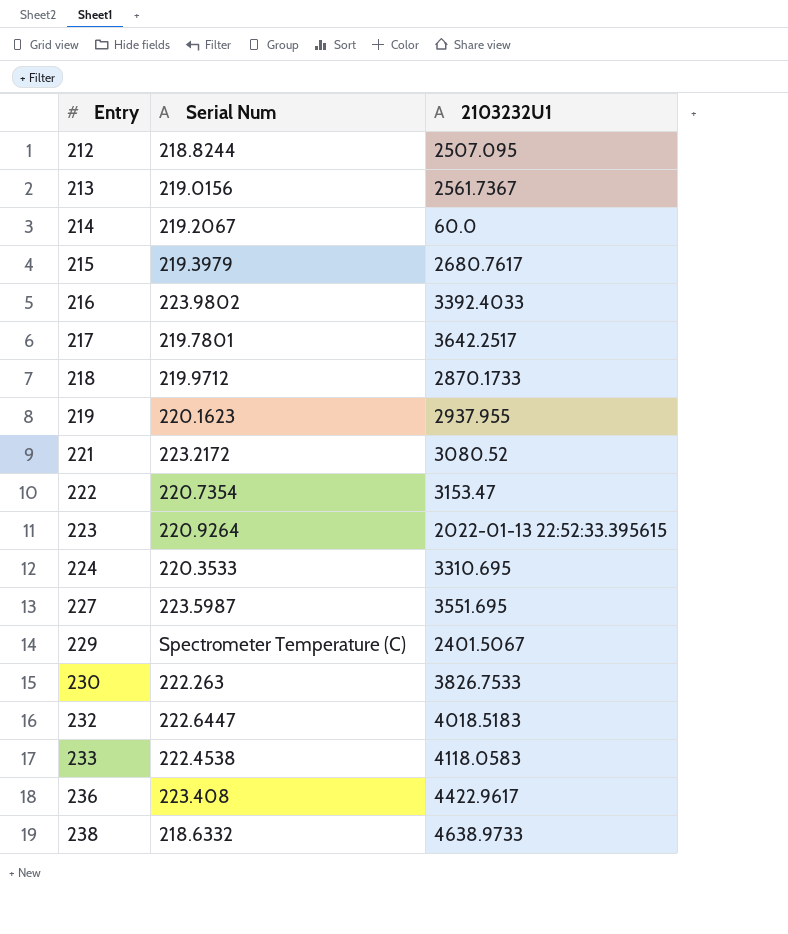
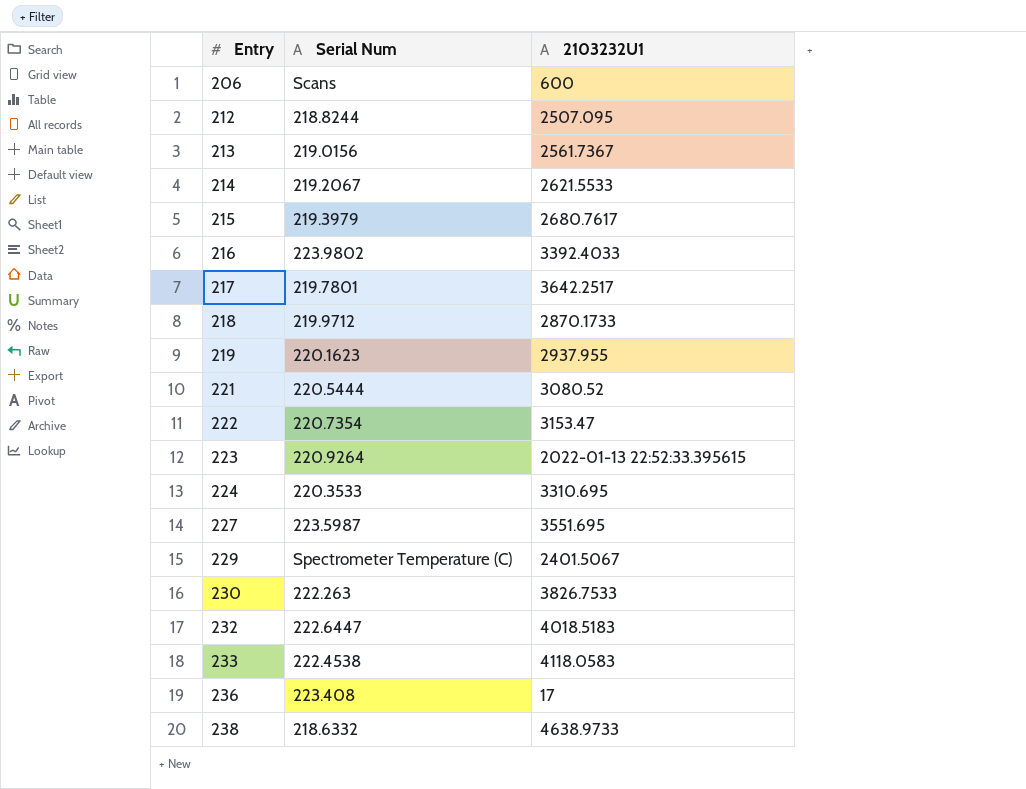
row 206: none -> Scans | 600
214 | 2103232U1: 60.0 -> 2621.5533
221 | Serial Num: 223.2172 -> 220.5444
236 | 2103232U1: 4422.9617 -> 17

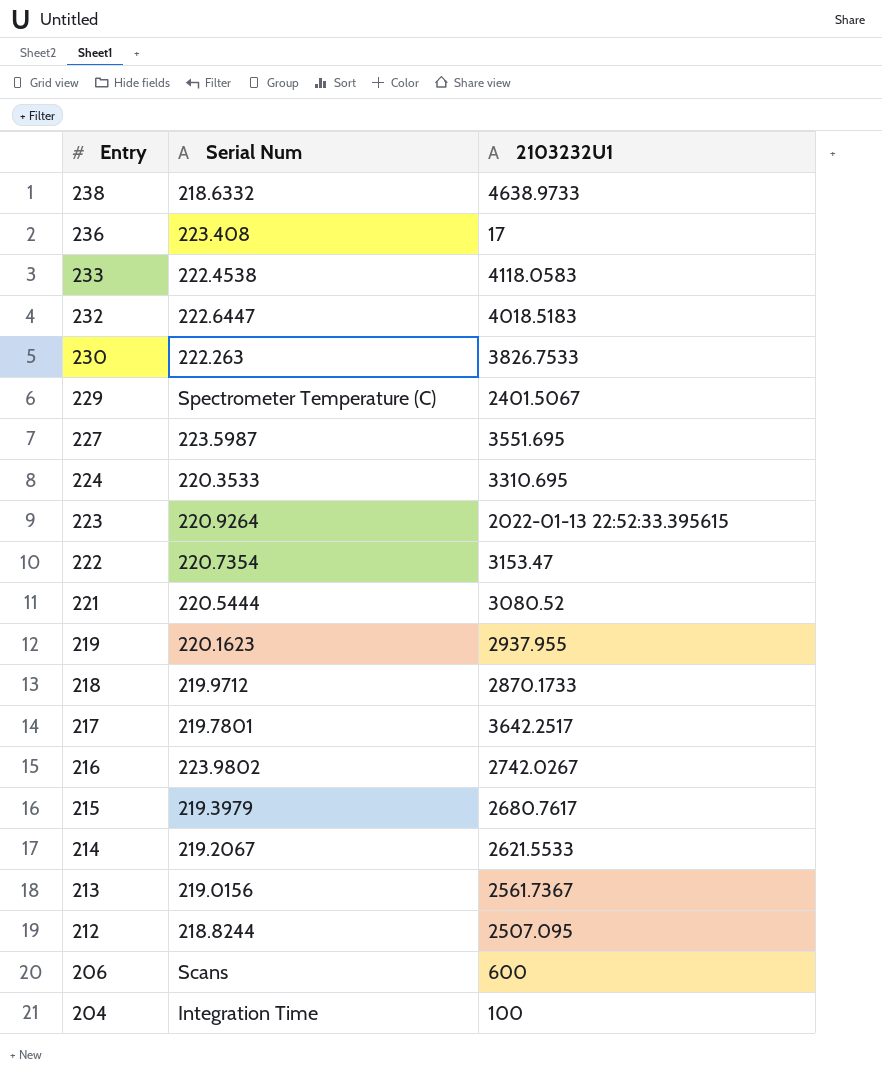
row order: Entry ascending -> Entry descending
216 | 2103232U1: 3392.4033 -> 2742.0267
row 204: none -> Integration Time | 100

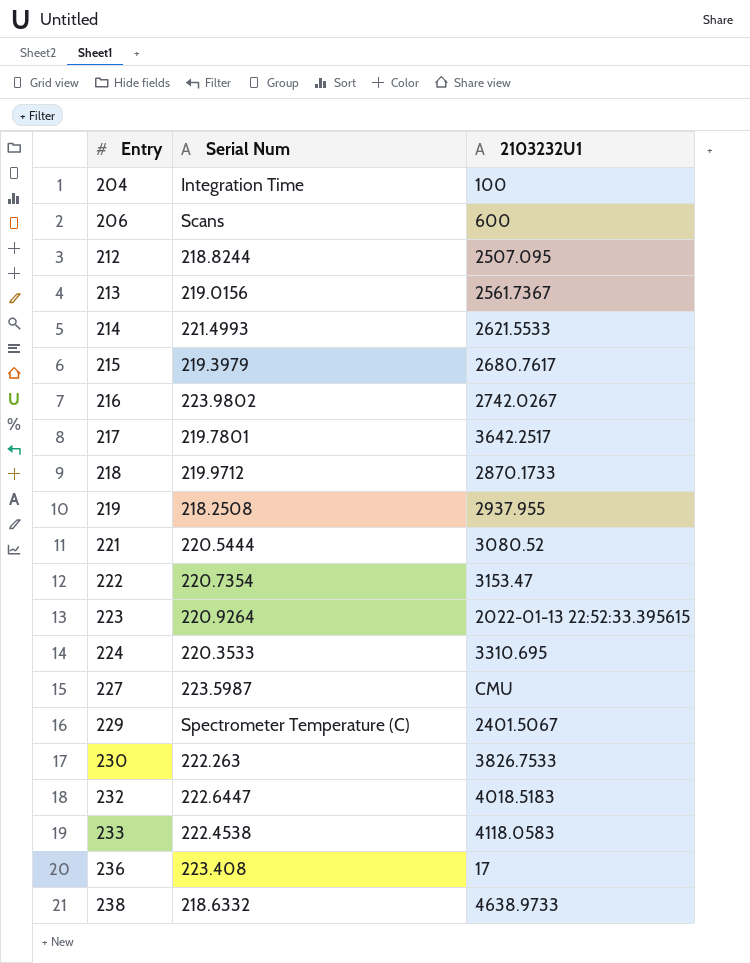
row order: Entry descending -> Entry ascending
214 | Serial Num: 219.2067 -> 221.4993
219 | Serial Num: 220.1623 -> 218.2508
227 | 2103232U1: 3551.695 -> CMU

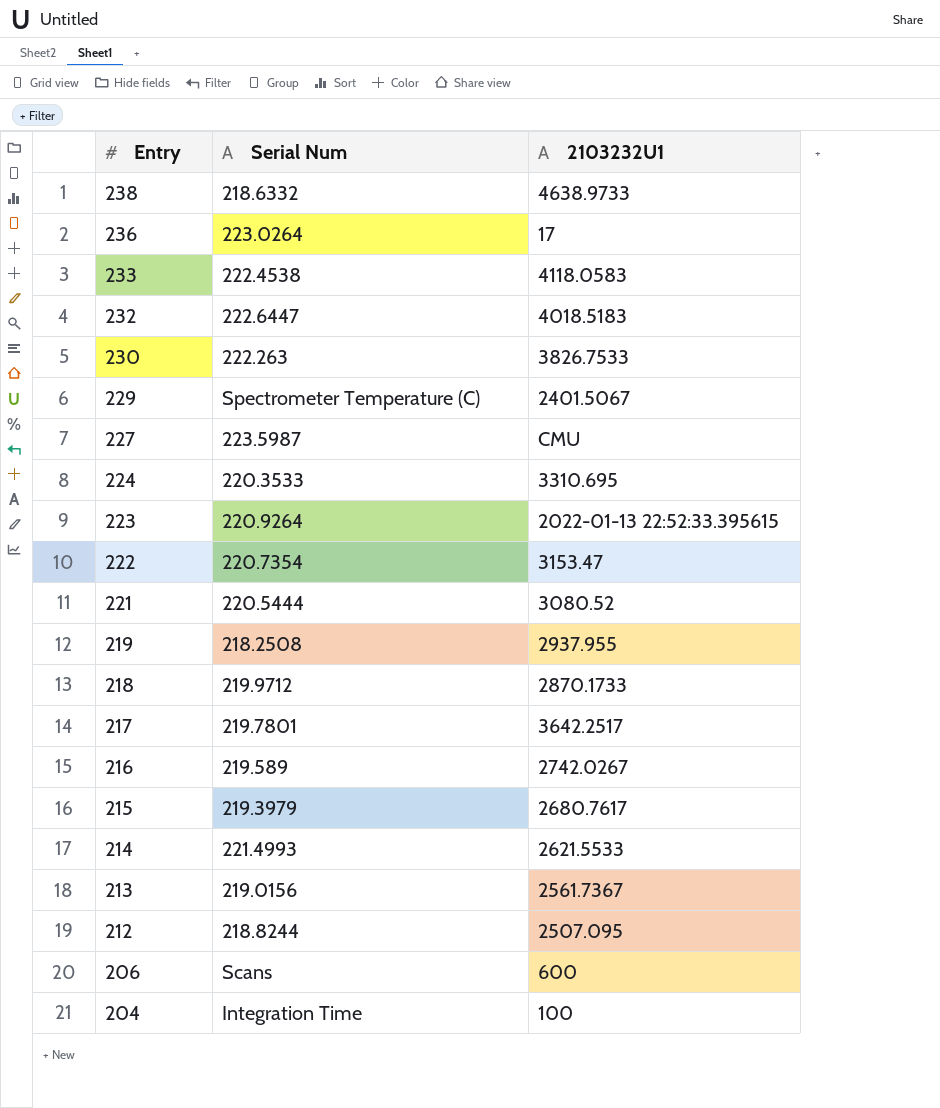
row order: Entry ascending -> Entry descending
236 | Serial Num: 223.408 -> 223.0264
216 | Serial Num: 223.9802 -> 219.589

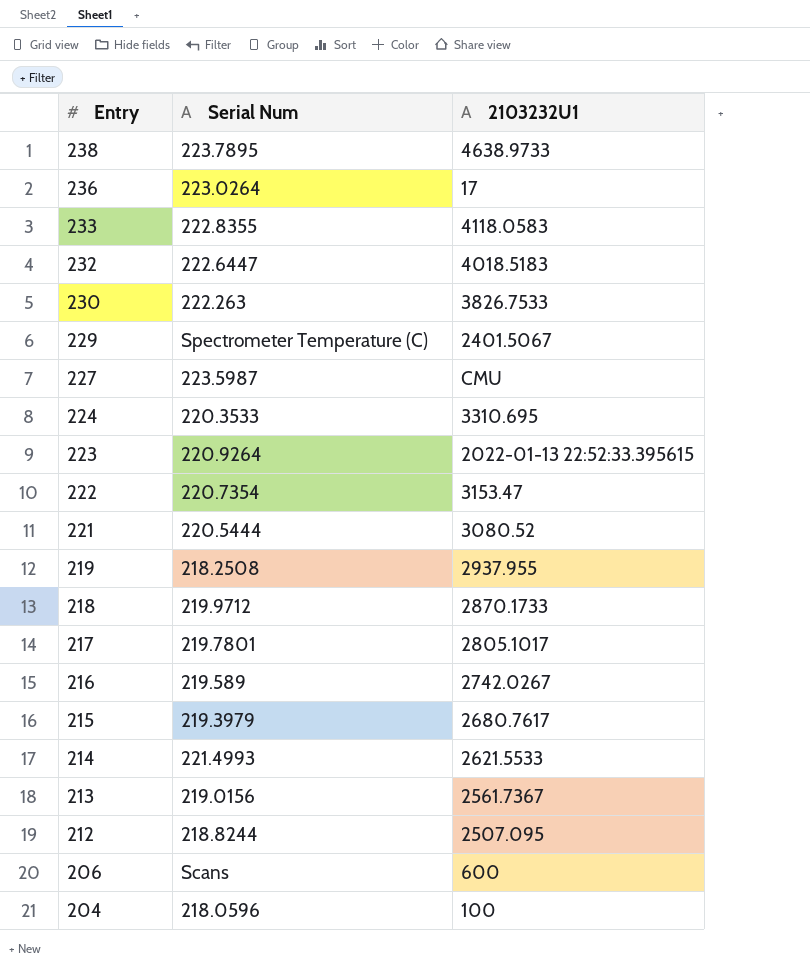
238 | Serial Num: 218.6332 -> 223.7895
233 | Serial Num: 222.4538 -> 222.8355
217 | 2103232U1: 3642.2517 -> 2805.1017
204 | Serial Num: Integration Time -> 218.0596

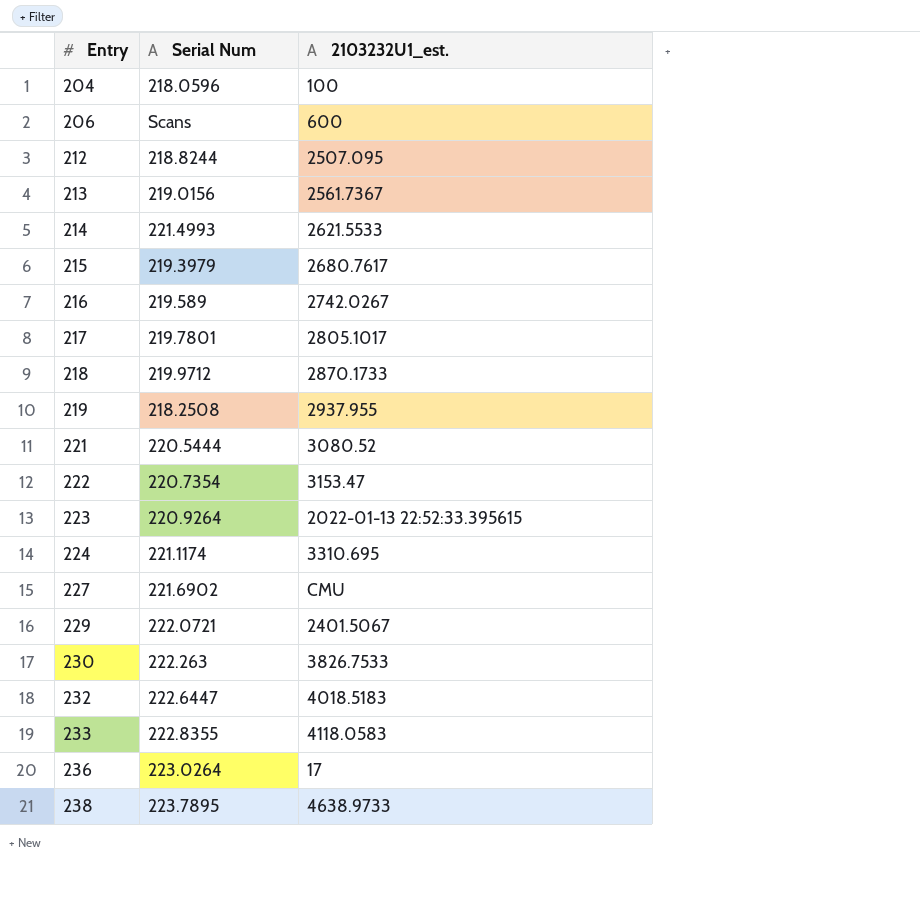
row order: Entry descending -> Entry ascending
column name: 2103232U1 -> 2103232U1_est.
224 | Serial Num: 220.3533 -> 221.1174
227 | Serial Num: 223.5987 -> 221.6902
229 | Serial Num: Spectrometer Temperature (C) -> 222.0721

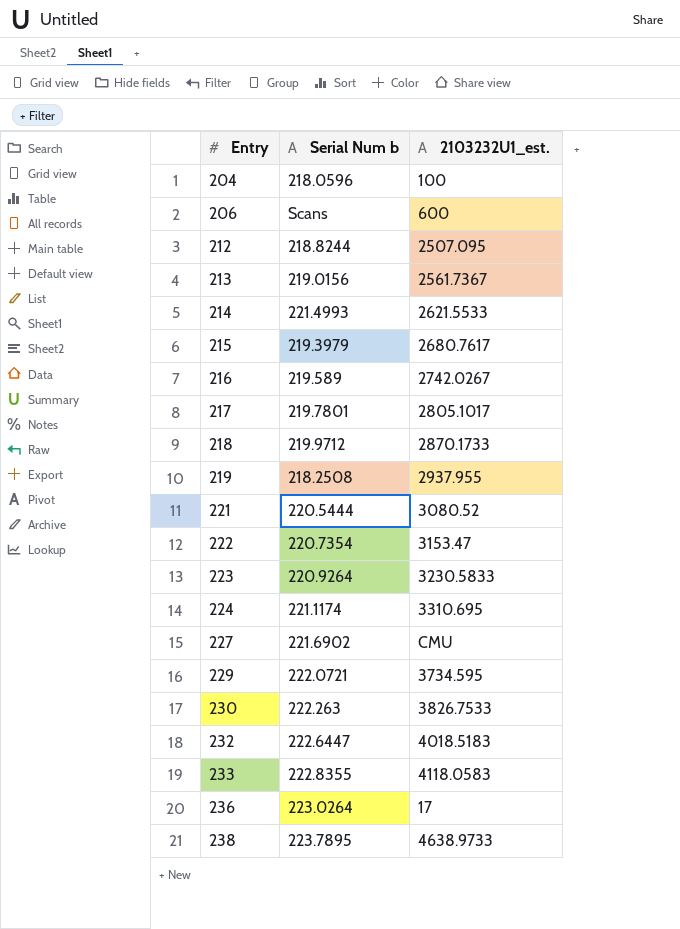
column name: Serial Num -> Serial Num b
223 | 2103232U1_est.: 2022-01-13 22:52:33.395615 -> 3230.5833
229 | 2103232U1_est.: 2401.5067 -> 3734.595

